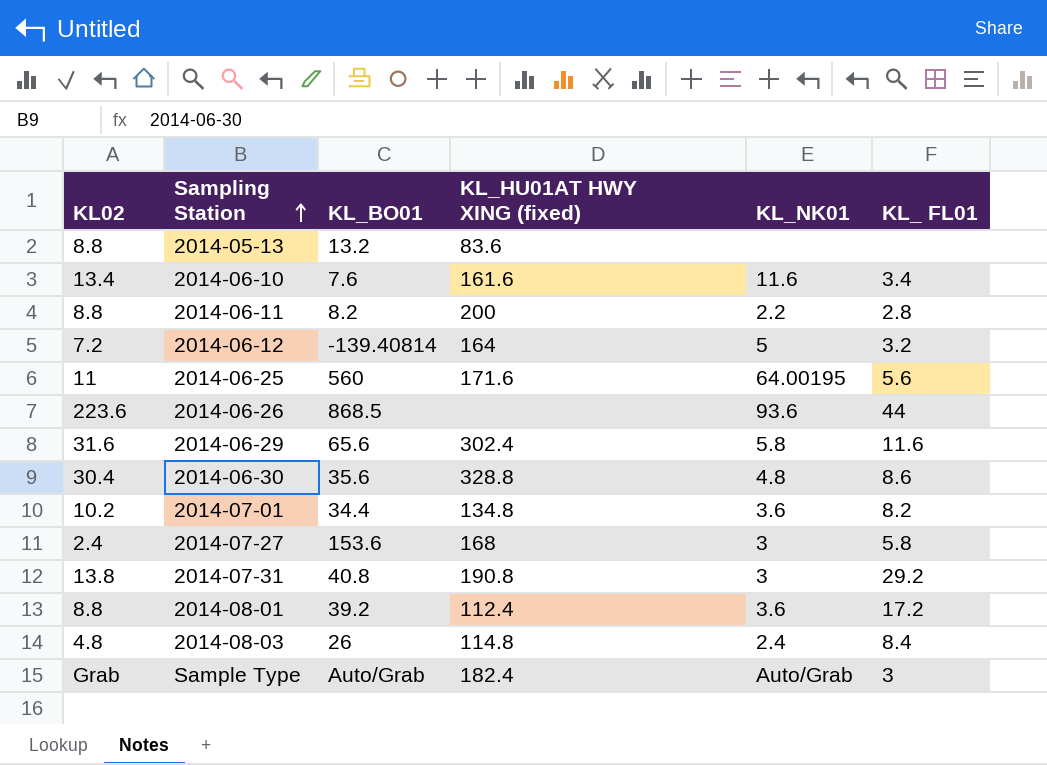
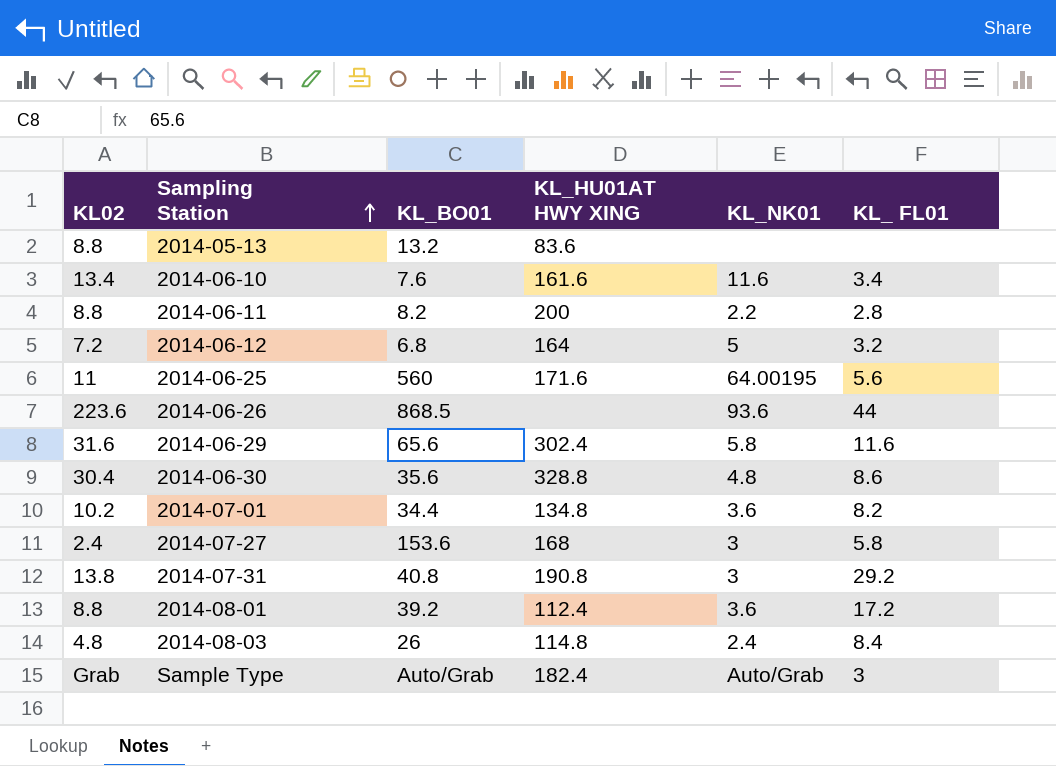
column name: KL_HU01AT HWY XING (fixed) -> KL_HU01AT HWY XING
2014-06-12 | KL_BO01: -139.40814 -> 6.8

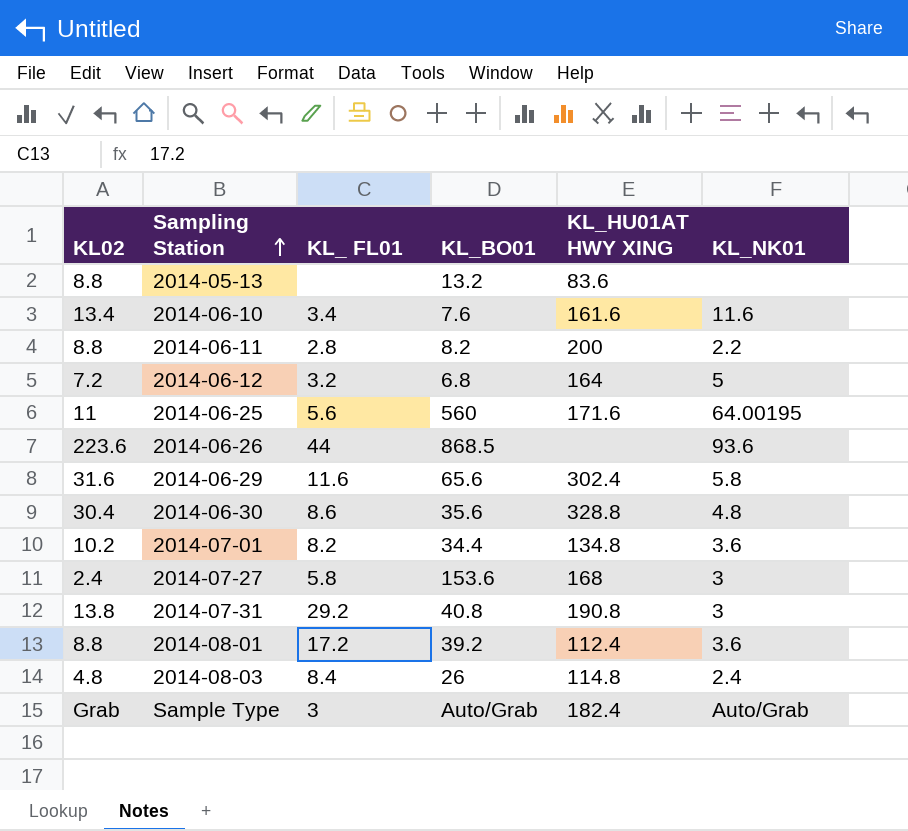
column KL_ FL01 | position: 6 -> 3

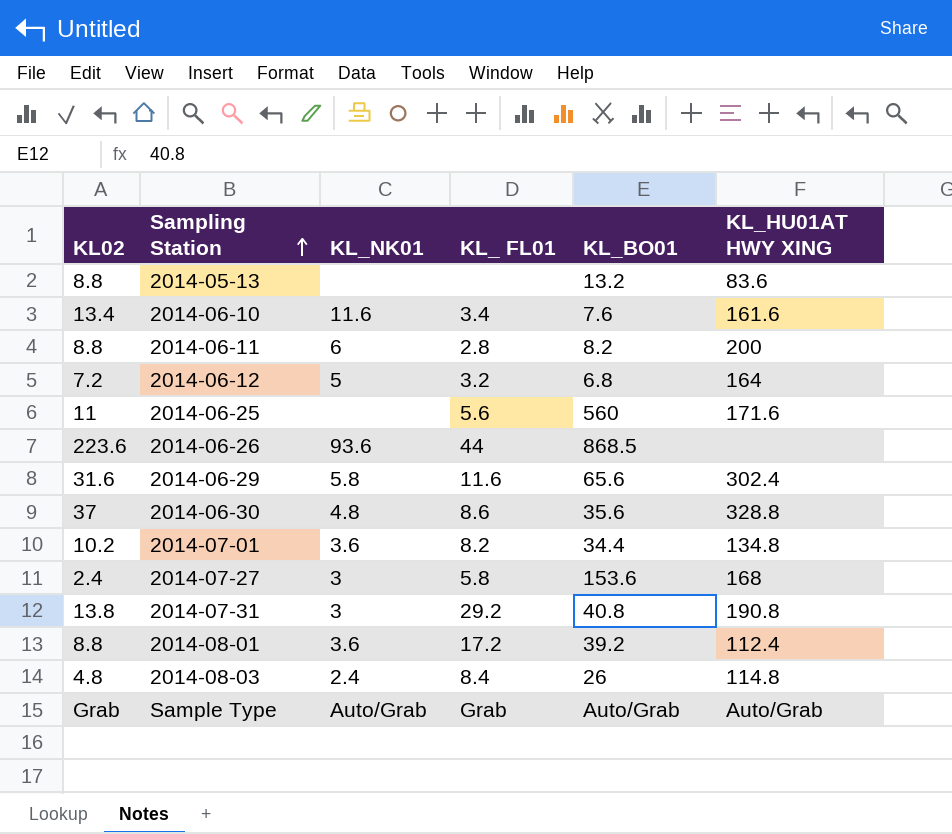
column KL_NK01 | position: 6 -> 3
2014-06-11 | KL_NK01: 2.2 -> 6
2014-06-25 | KL_NK01: 64.00195 -> none
2014-06-30 | KL02: 30.4 -> 37
Sample Type | KL_ FL01: 3 -> Grab
Sample Type | KL_HU01AT HWY XING: 182.4 -> Auto/Grab

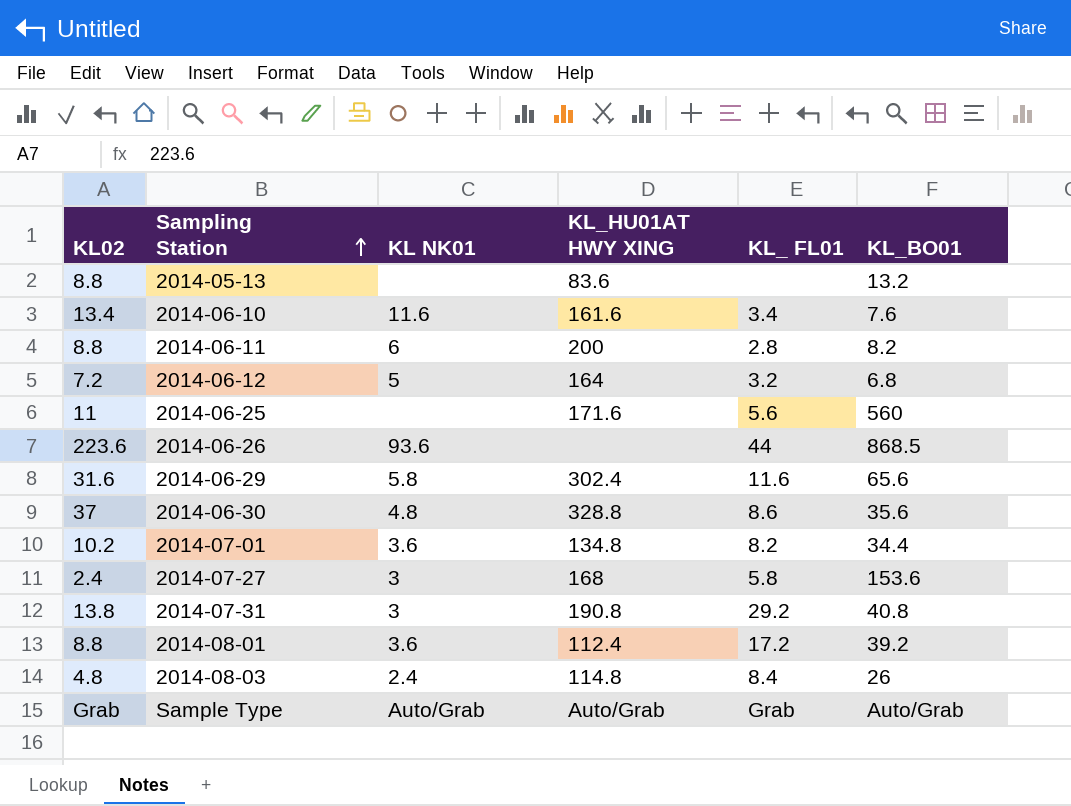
column name: KL_NK01 -> KL NK01
column KL_HU01AT HWY XING | position: 6 -> 4

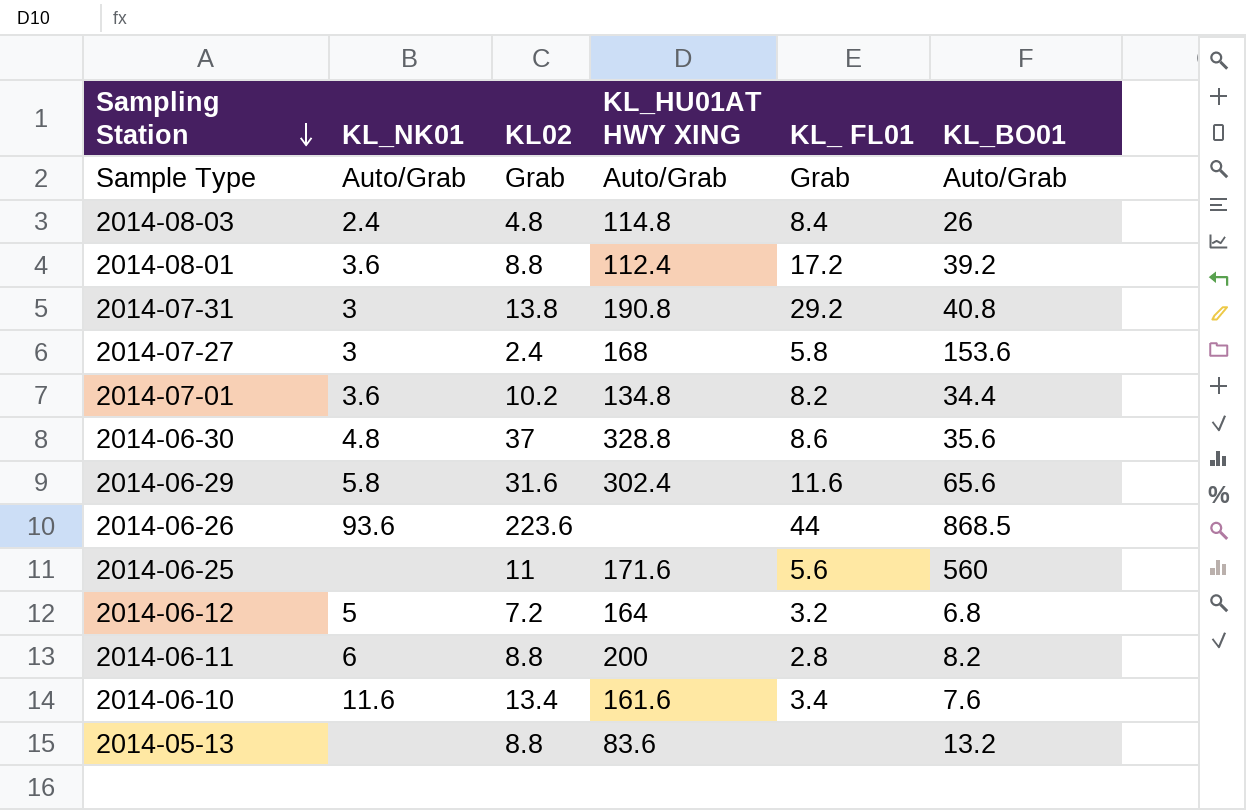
row order: Sampling Station ascending -> Sampling Station descending
column name: KL NK01 -> KL_NK01
column KL02 | position: 1 -> 3

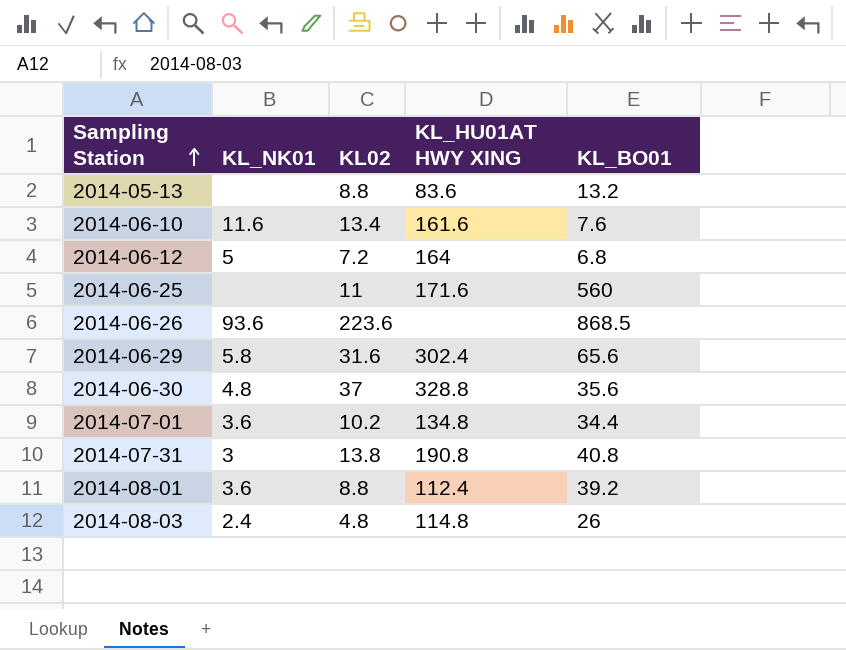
row order: Sampling Station descending -> Sampling Station ascending
column KL_ FL01 | position: 5 -> none
row Sample Type: Auto/Grab | Grab | Auto/Grab | Grab | Auto/Grab -> none
row 2014-07-27: 3 | 2.4 | 168 | 5.8 | 153.6 -> none
row 2014-06-11: 6 | 8.8 | 200 | 2.8 | 8.2 -> none

